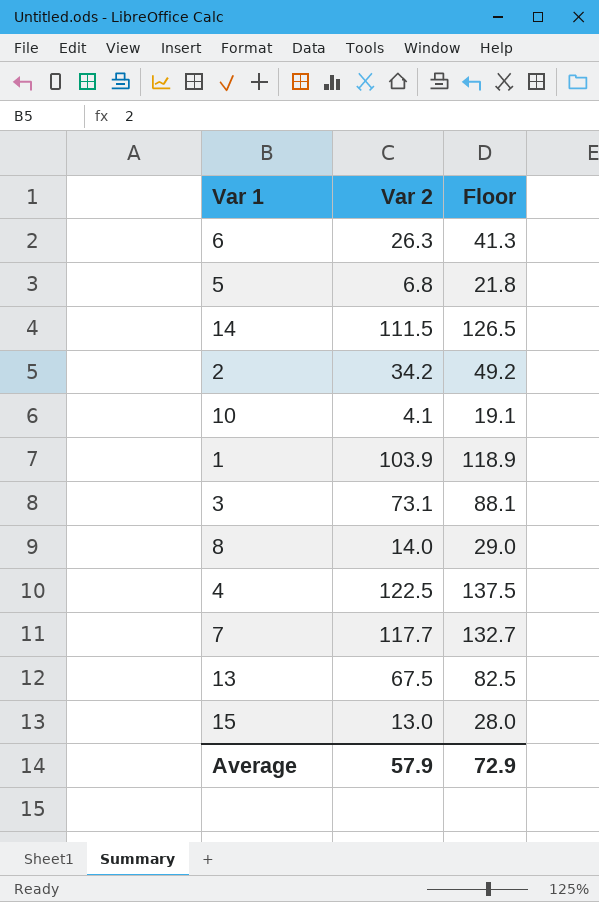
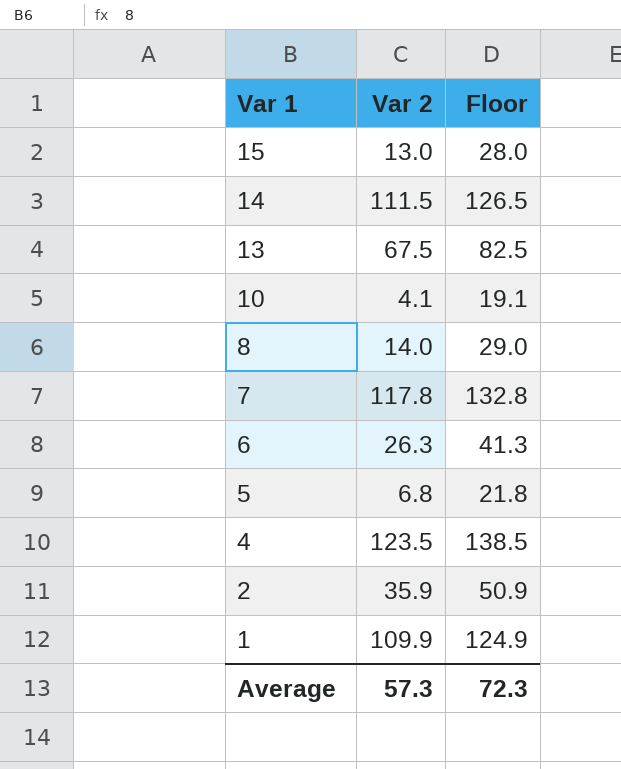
row order: none -> Var 1 descending
row 3: 73.1 | 88.1 -> none
7 | Var 2: 117.7 -> 117.8
7 | Floor: 132.7 -> 132.8
4 | Var 2: 122.5 -> 123.5
4 | Floor: 137.5 -> 138.5
2 | Var 2: 34.2 -> 35.9
2 | Floor: 49.2 -> 50.9
1 | Var 2: 103.9 -> 109.9
1 | Floor: 118.9 -> 124.9
Average | Var 2: 57.9 -> 57.3
Average | Floor: 72.9 -> 72.3

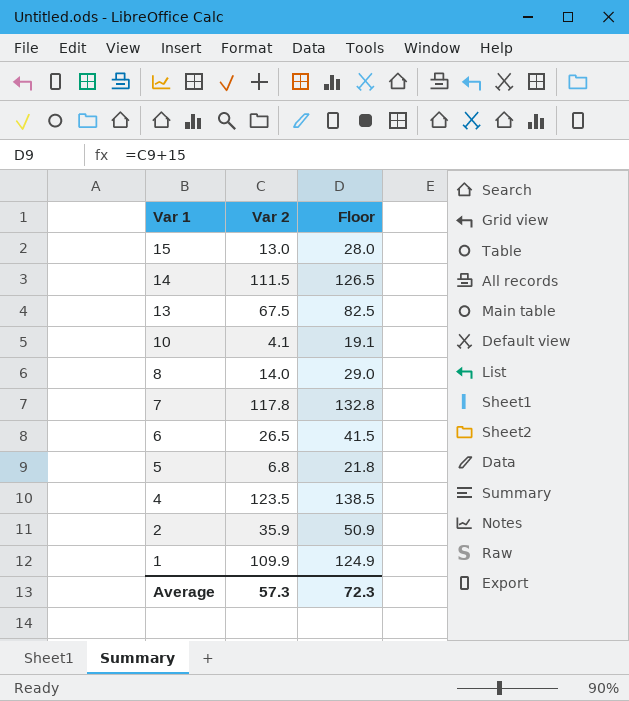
6 | Var 2: 26.3 -> 26.5
6 | Floor: 41.3 -> 41.5

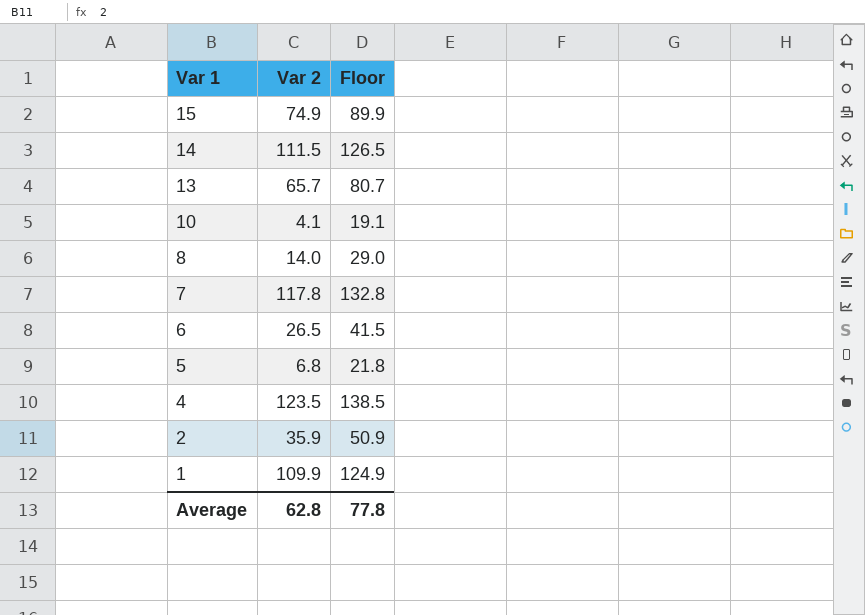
15 | Var 2: 13.0 -> 74.9
15 | Floor: 28.0 -> 89.9
13 | Var 2: 67.5 -> 65.7
13 | Floor: 82.5 -> 80.7
Average | Var 2: 57.3 -> 62.8
Average | Floor: 72.3 -> 77.8

